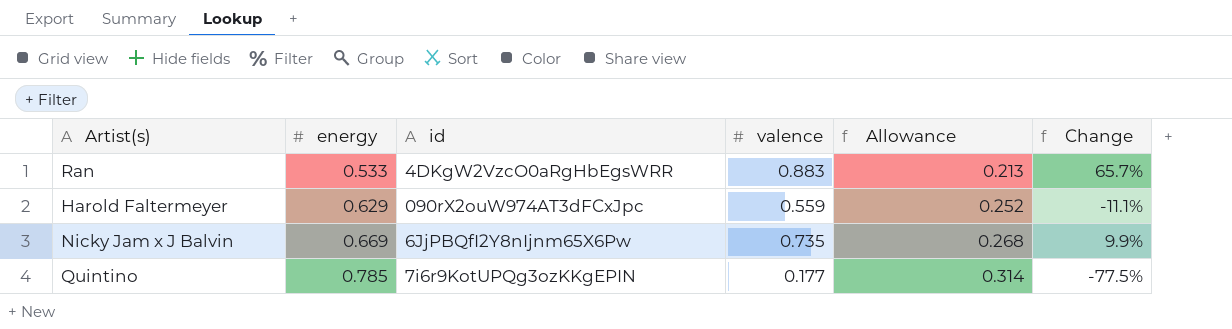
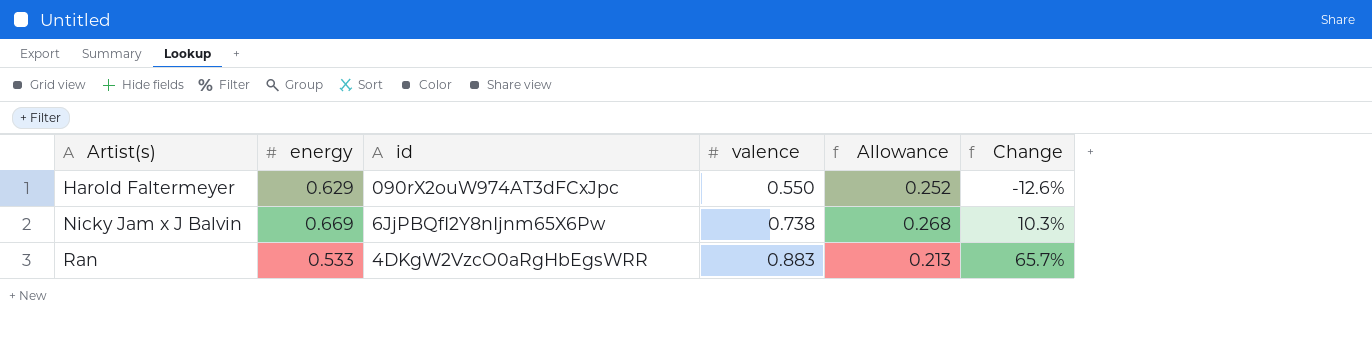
row order: energy ascending -> Artist(s) ascending
row Quintino: 0.785 | 7i6r9KotUPQg3ozKKgEPIN | 0.177 | 0.314 | -77.5% -> none
Harold Faltermeyer | valence: 0.559 -> 0.550
Harold Faltermeyer | Change: -11.1% -> -12.6%
Nicky Jam x J Balvin | valence: 0.735 -> 0.738
Nicky Jam x J Balvin | Change: 9.9% -> 10.3%

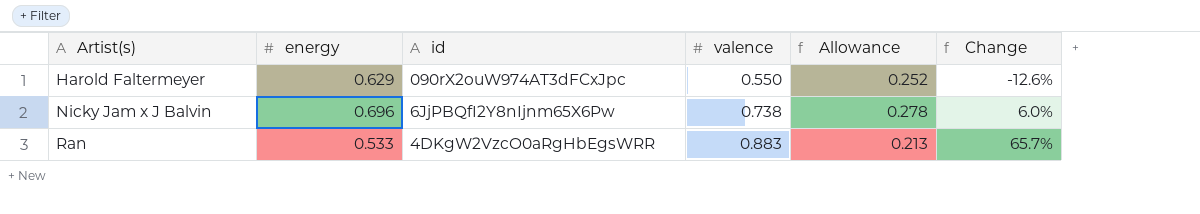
Nicky Jam x J Balvin | energy: 0.669 -> 0.696
Nicky Jam x J Balvin | Allowance: 0.268 -> 0.278
Nicky Jam x J Balvin | Change: 10.3% -> 6.0%

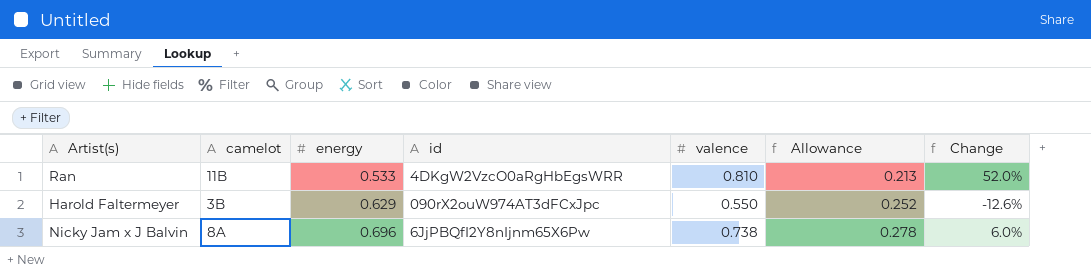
row order: Artist(s) ascending -> energy ascending
column camelot | position: none -> 2
Ran | valence: 0.883 -> 0.810
Ran | Change: 65.7% -> 52.0%

